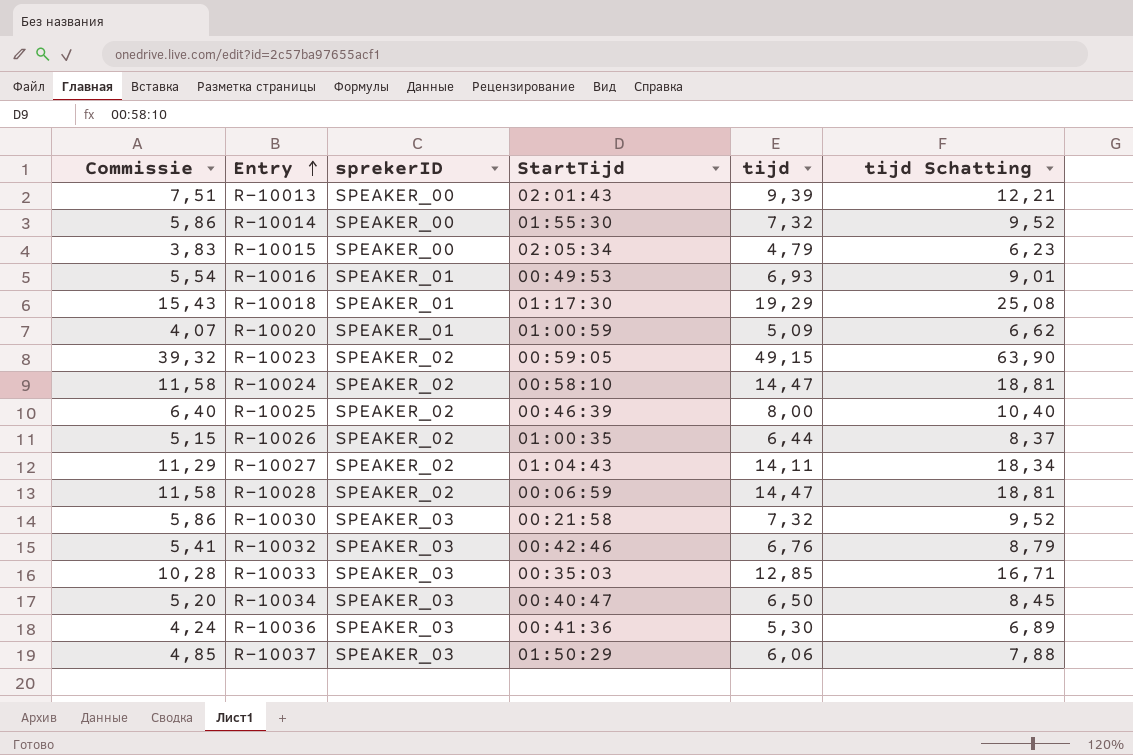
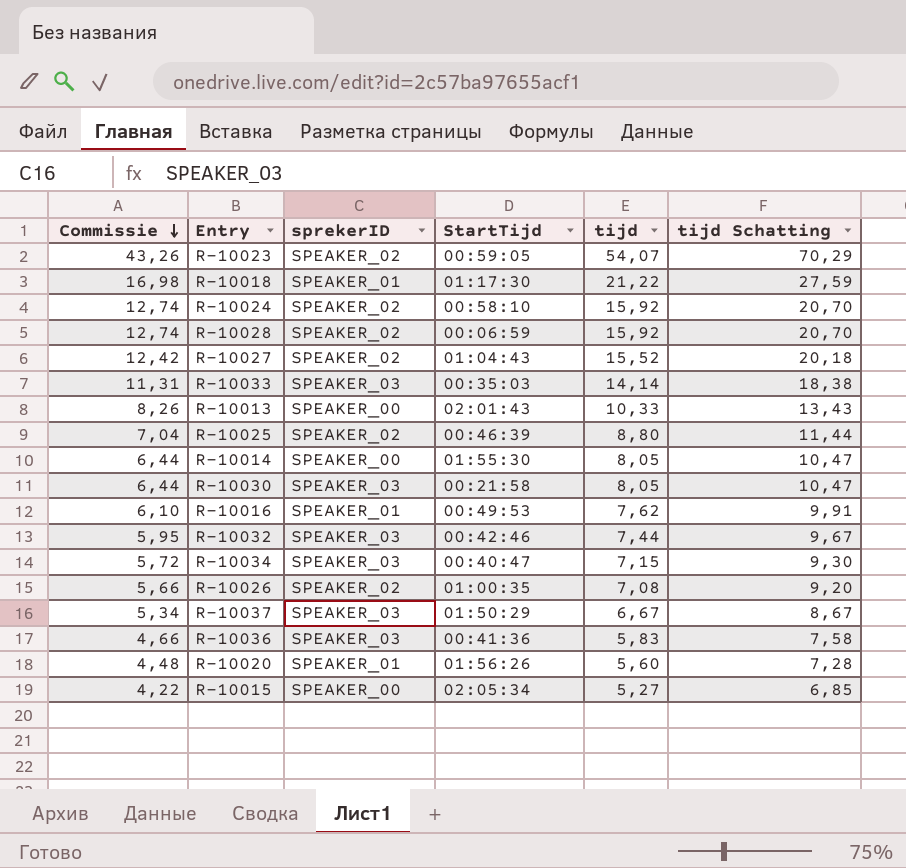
row order: Entry ascending -> Commissie descending
R-10023 | Commissie: 39,32 -> 43,26
R-10023 | tijd: 49,15 -> 54,07
R-10023 | tijd Schatting: 63,90 -> 70,29
R-10018 | Commissie: 15,43 -> 16,98
R-10018 | tijd: 19,29 -> 21,22
R-10018 | tijd Schatting: 25,08 -> 27,59
R-10024 | Commissie: 11,58 -> 12,74
R-10024 | tijd: 14,47 -> 15,92
R-10024 | tijd Schatting: 18,81 -> 20,70
R-10028 | Commissie: 11,58 -> 12,74
R-10028 | tijd: 14,47 -> 15,92
R-10028 | tijd Schatting: 18,81 -> 20,70
R-10027 | Commissie: 11,29 -> 12,42
R-10027 | tijd: 14,11 -> 15,52
R-10027 | tijd Schatting: 18,34 -> 20,18
R-10033 | Commissie: 10,28 -> 11,31
R-10033 | tijd: 12,85 -> 14,14
R-10033 | tijd Schatting: 16,71 -> 18,38
R-10013 | Commissie: 7,51 -> 8,26
R-10013 | tijd: 9,39 -> 10,33
R-10013 | tijd Schatting: 12,21 -> 13,43
R-10025 | Commissie: 6,40 -> 7,04
R-10025 | tijd: 8,00 -> 8,80
R-10025 | tijd Schatting: 10,40 -> 11,44
R-10014 | Commissie: 5,86 -> 6,44
R-10014 | tijd: 7,32 -> 8,05
R-10014 | tijd Schatting: 9,52 -> 10,47
R-10030 | Commissie: 5,86 -> 6,44
R-10030 | tijd: 7,32 -> 8,05
R-10030 | tijd Schatting: 9,52 -> 10,47
R-10016 | Commissie: 5,54 -> 6,10
R-10016 | tijd: 6,93 -> 7,62
R-10016 | tijd Schatting: 9,01 -> 9,91
R-10032 | Commissie: 5,41 -> 5,95
R-10032 | tijd: 6,76 -> 7,44
R-10032 | tijd Schatting: 8,79 -> 9,67
R-10034 | Commissie: 5,20 -> 5,72
R-10034 | tijd: 6,50 -> 7,15
R-10034 | tijd Schatting: 8,45 -> 9,30
R-10026 | Commissie: 5,15 -> 5,66
R-10026 | tijd: 6,44 -> 7,08
R-10026 | tijd Schatting: 8,37 -> 9,20
R-10037 | Commissie: 4,85 -> 5,34
R-10037 | tijd: 6,06 -> 6,67
R-10037 | tijd Schatting: 7,88 -> 8,67
R-10036 | Commissie: 4,24 -> 4,66
R-10036 | tijd: 5,30 -> 5,83
R-10036 | tijd Schatting: 6,89 -> 7,58
R-10020 | Commissie: 4,07 -> 4,48
R-10020 | StartTijd: 01:00:59 -> 01:56:26
R-10020 | tijd: 5,09 -> 5,60
R-10020 | tijd Schatting: 6,62 -> 7,28
R-10015 | Commissie: 3,83 -> 4,22
R-10015 | tijd: 4,79 -> 5,27
R-10015 | tijd Schatting: 6,23 -> 6,85

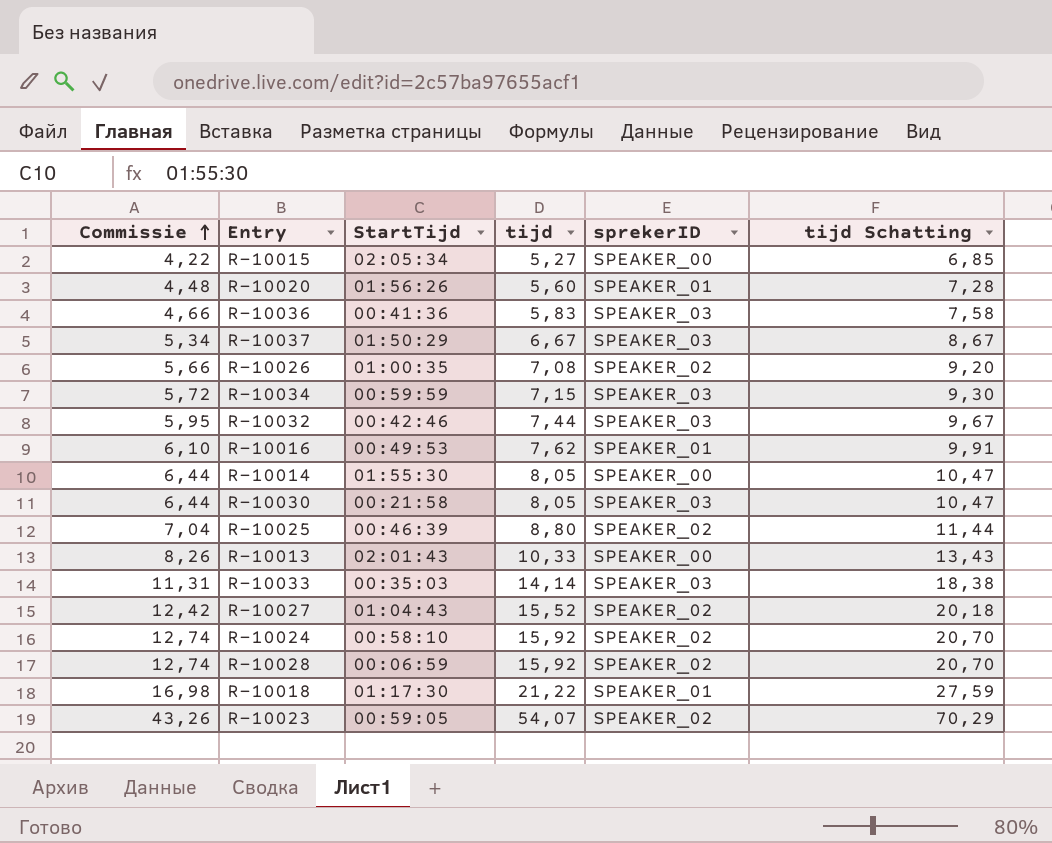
row order: Commissie descending -> Commissie ascending
column sprekerID | position: 3 -> 5
R-10034 | StartTijd: 00:40:47 -> 00:59:59

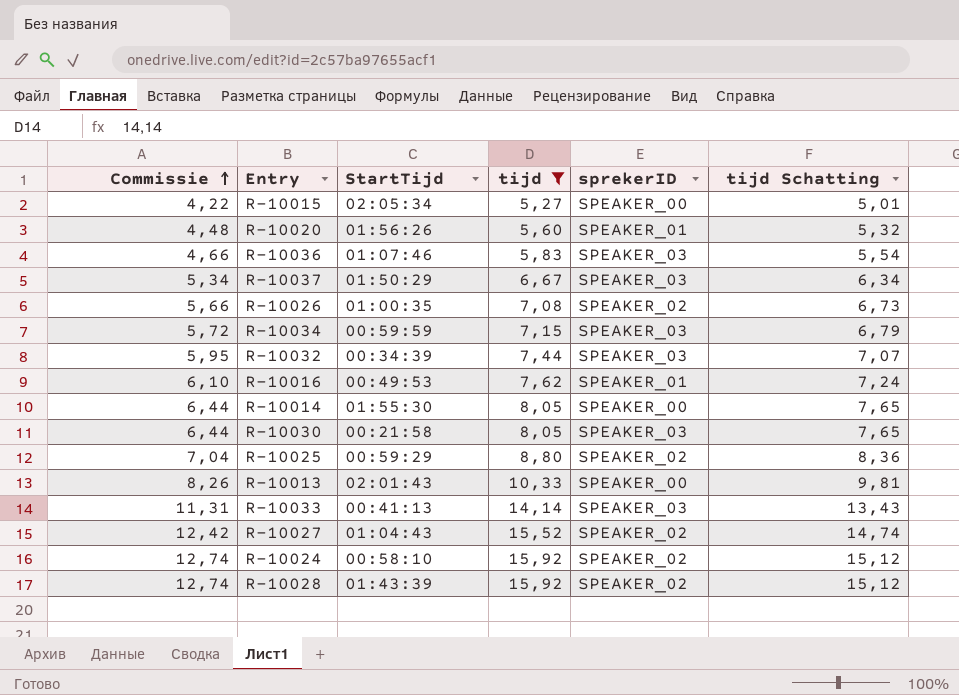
filter: none -> tijd <= 15,92
column tijd Schatting | formula: [tijd] * 1,3 -> [tijd] * 0,95
R-10036 | StartTijd: 00:41:36 -> 01:07:46
R-10032 | StartTijd: 00:42:46 -> 00:34:39
R-10025 | StartTijd: 00:46:39 -> 00:59:29
R-10033 | StartTijd: 00:35:03 -> 00:41:13
R-10028 | StartTijd: 00:06:59 -> 01:43:39

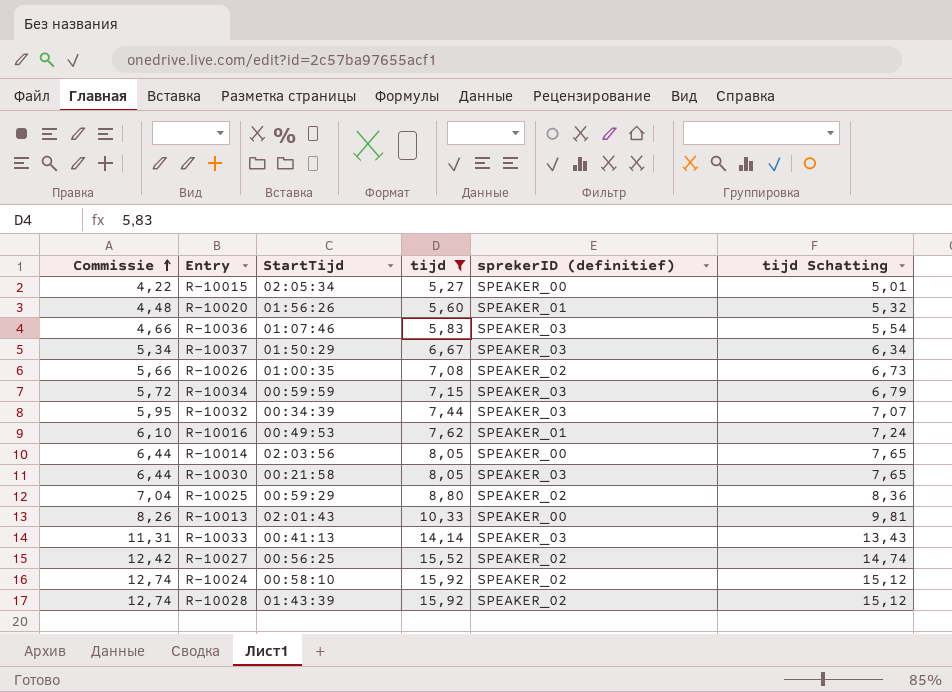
column name: sprekerID -> sprekerID (definitief)
R-10014 | StartTijd: 01:55:30 -> 02:03:56
R-10027 | StartTijd: 01:04:43 -> 00:56:25

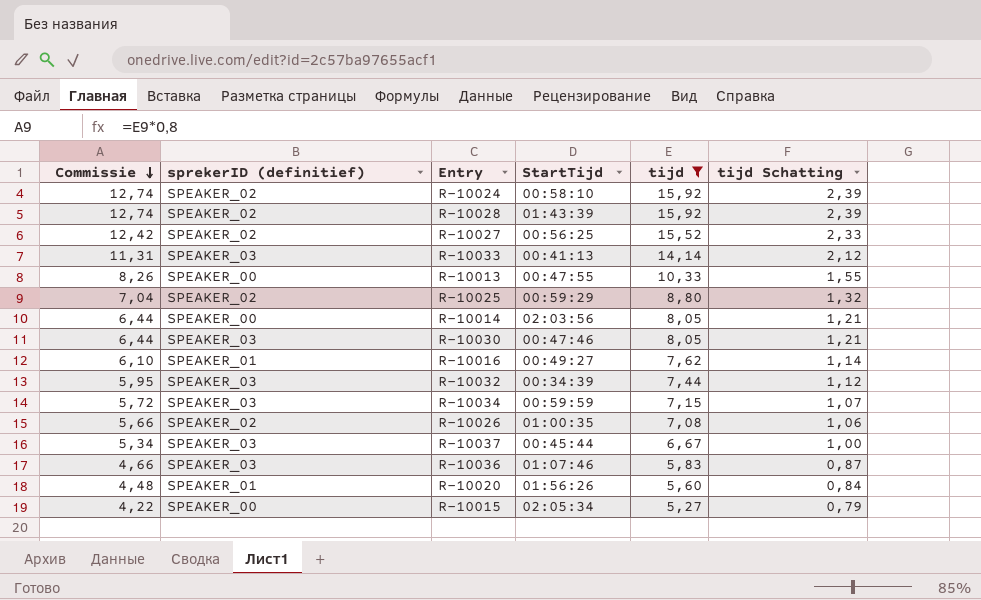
row order: Commissie ascending -> Commissie descending
column sprekerID (definitief) | position: 5 -> 2
column tijd Schatting | formula: [tijd] * 0,95 -> [tijd] * 0,15
R-10013 | StartTijd: 02:01:43 -> 00:47:55
R-10030 | StartTijd: 00:21:58 -> 00:47:46
R-10016 | StartTijd: 00:49:53 -> 00:49:27
R-10037 | StartTijd: 01:50:29 -> 00:45:44

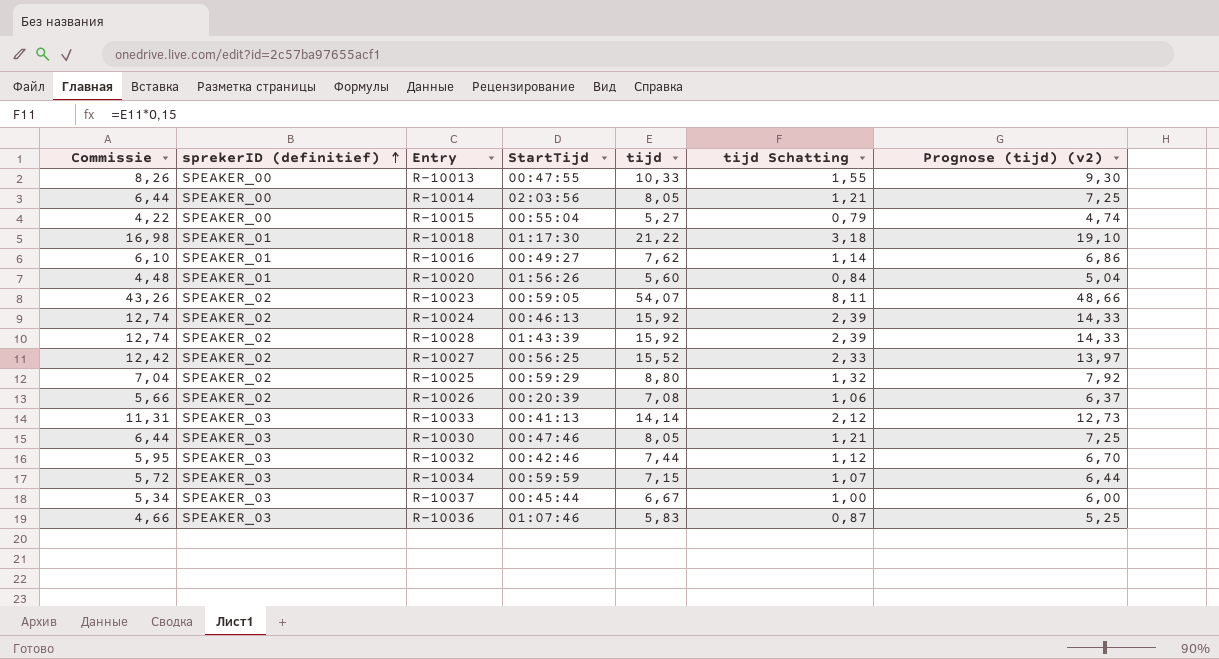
filter: tijd <= 15,92 -> none
row order: Commissie descending -> sprekerID (definitief) ascending
column Prognose (tijd) (v2) | formula: none -> [tijd] * 0,9
R-10015 | StartTijd: 02:05:34 -> 00:55:04
R-10024 | StartTijd: 00:58:10 -> 00:46:13
R-10026 | StartTijd: 01:00:35 -> 00:20:39
R-10032 | StartTijd: 00:34:39 -> 00:42:46

